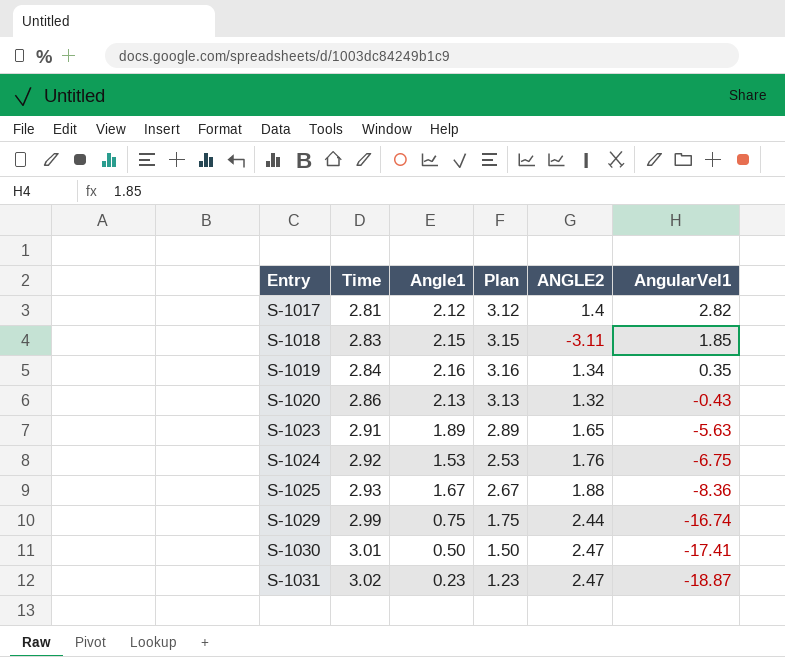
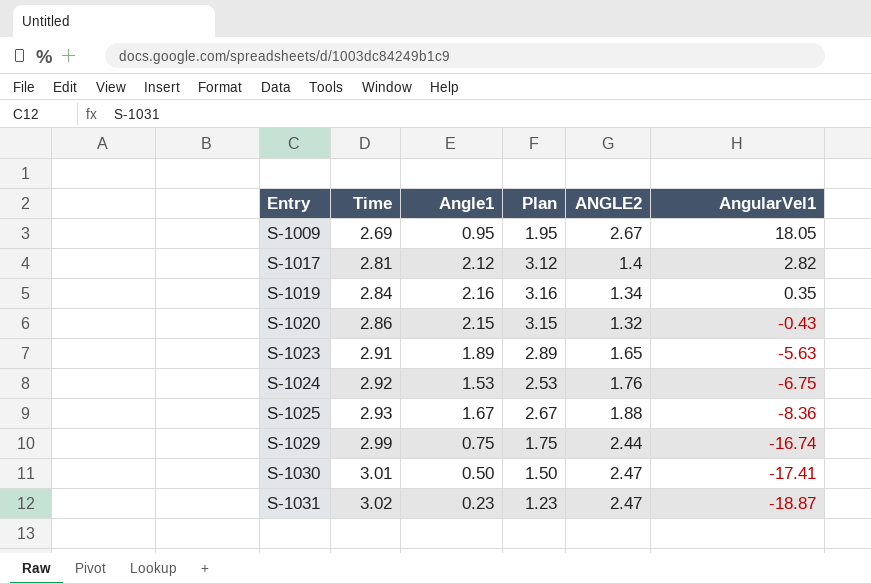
row S-1018: 2.83 | 2.15 | 3.15 | -3.11 | 1.85 -> none
row S-1009: none -> 2.69 | 0.95 | 1.95 | 2.67 | 18.05
S-1020 | Angle1: 2.13 -> 2.15
S-1020 | Plan: 3.13 -> 3.15

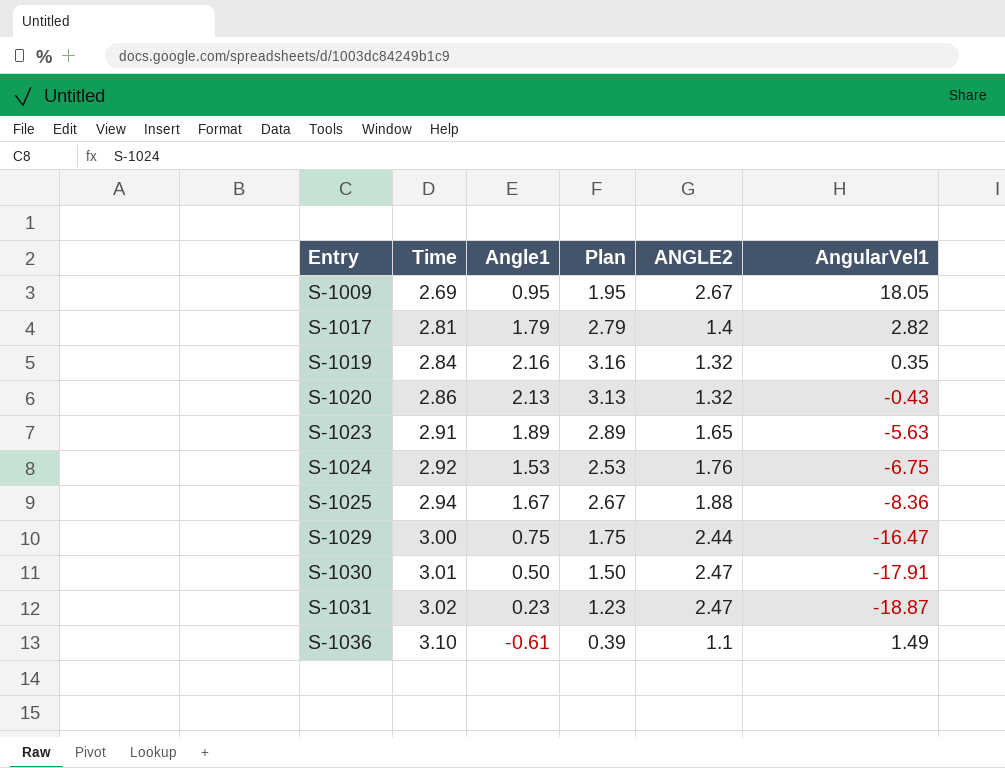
S-1017 | Angle1: 2.12 -> 1.79
S-1017 | Plan: 3.12 -> 2.79
S-1019 | ANGLE2: 1.34 -> 1.32
S-1020 | Angle1: 2.15 -> 2.13
S-1020 | Plan: 3.15 -> 3.13
S-1025 | Time: 2.93 -> 2.94
S-1029 | Time: 2.99 -> 3.00
S-1029 | AngularVel1: -16.74 -> -16.47
S-1030 | AngularVel1: -17.41 -> -17.91
row S-1036: none -> 3.10 | -0.61 | 0.39 | 1.1 | 1.49

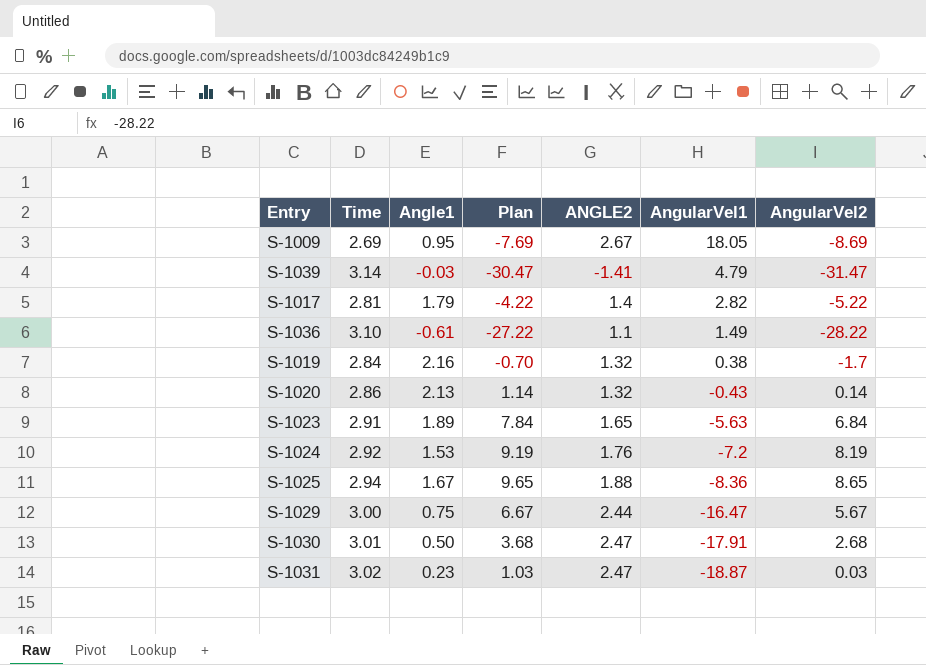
row order: Entry ascending -> AngularVel1 descending
column Plan | formula: [Angle1] + 1 -> [AngularVel2] + 1
column AngularVel2 | position: none -> 7
row S-1039: none -> 3.14 | -0.03 | -30.47 | -1.41 | 4.79 | -31.47
S-1019 | AngularVel1: 0.35 -> 0.38
S-1024 | AngularVel1: -6.75 -> -7.2

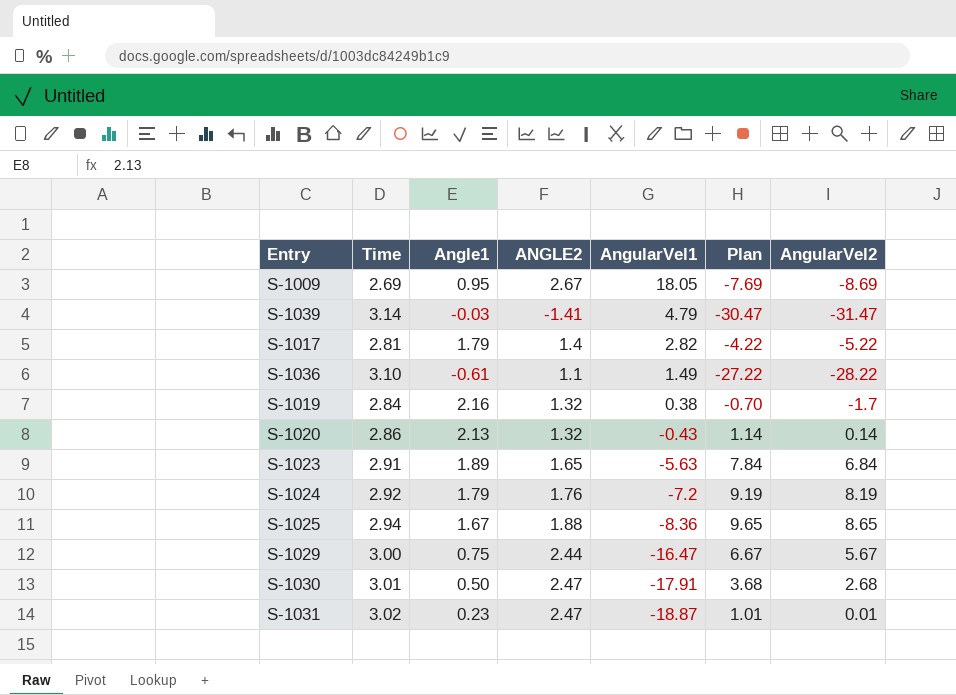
column Plan | position: 4 -> 6
S-1024 | Angle1: 1.53 -> 1.79
S-1031 | Plan: 1.03 -> 1.01
S-1031 | AngularVel2: 0.03 -> 0.01

